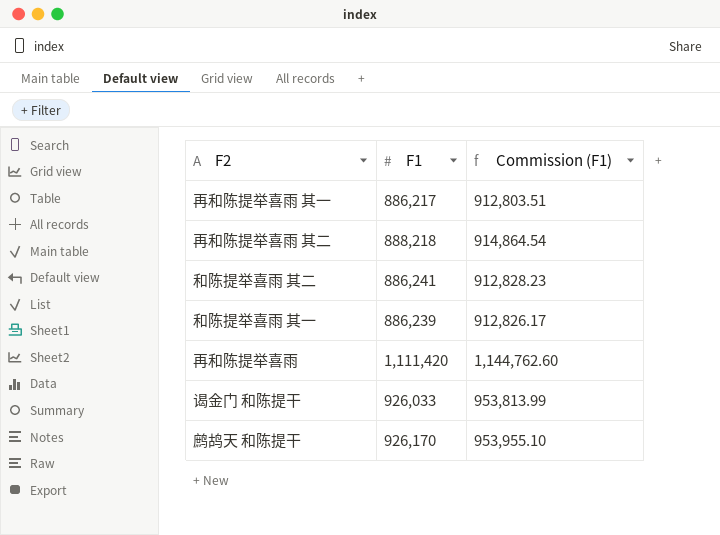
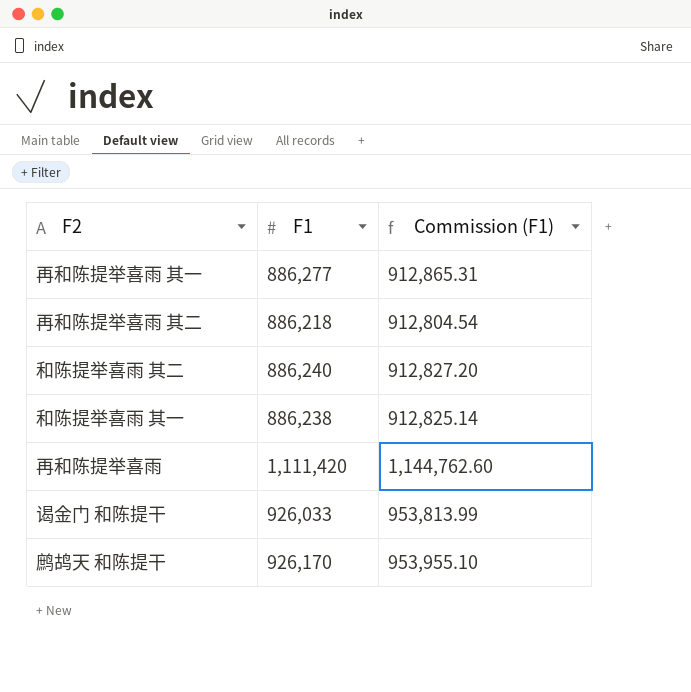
再和陈提举喜雨 其一 | F1: 886,217 -> 886,277
再和陈提举喜雨 其一 | Commission (F1): 912,803.51 -> 912,865.31
再和陈提举喜雨 其二 | F1: 888,218 -> 886,218
再和陈提举喜雨 其二 | Commission (F1): 914,864.54 -> 912,804.54
和陈提举喜雨 其二 | F1: 886,241 -> 886,240
和陈提举喜雨 其二 | Commission (F1): 912,828.23 -> 912,827.20
和陈提举喜雨 其一 | F1: 886,239 -> 886,238
和陈提举喜雨 其一 | Commission (F1): 912,826.17 -> 912,825.14

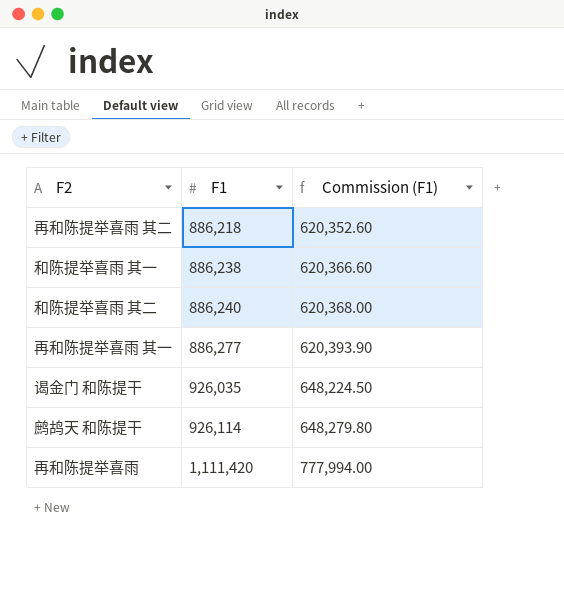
row order: none -> F1 ascending
column Commission (F1) | formula: [F1] * 1.03 -> [F1] * 0.7
谒金门 和陈提干 | F1: 926,033 -> 926,035
鹧鸪天 和陈提干 | F1: 926,170 -> 926,114

